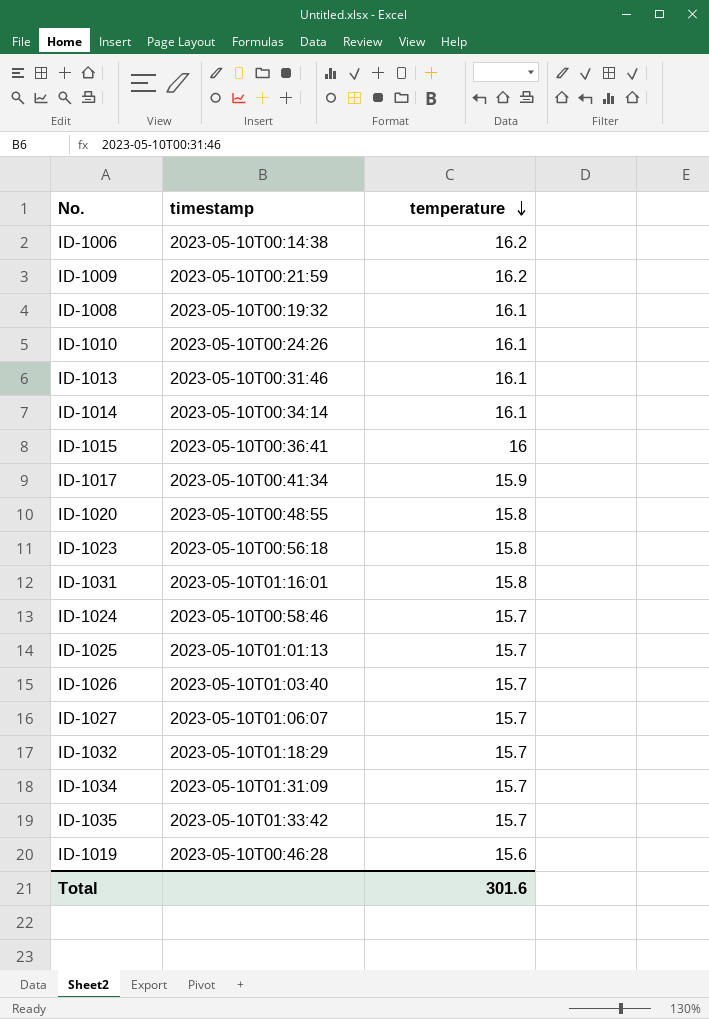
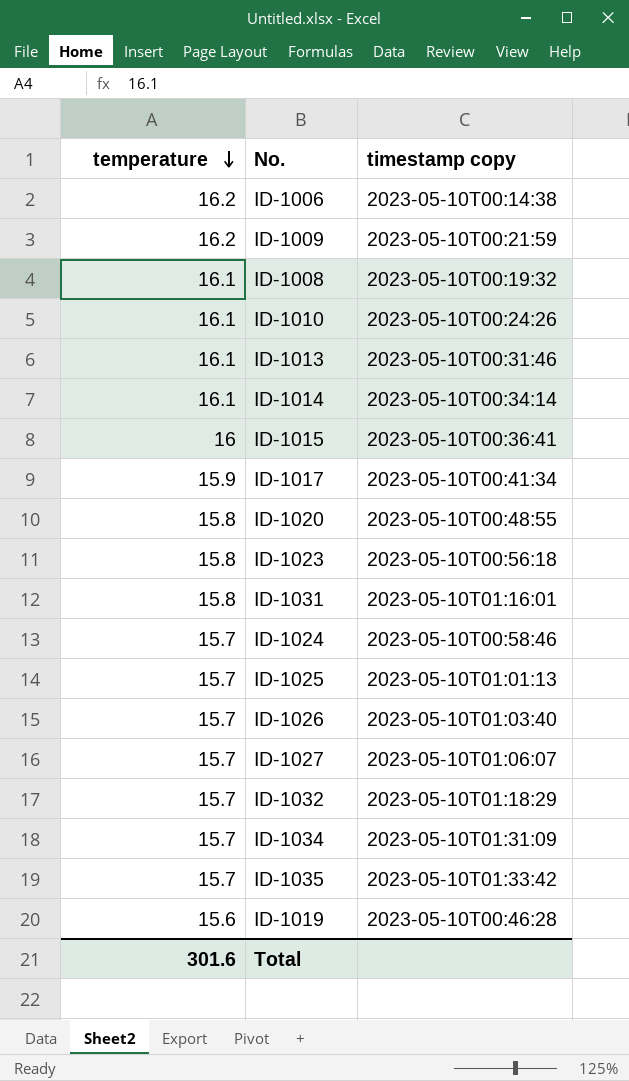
column temperature | position: 3 -> 1
column name: timestamp -> timestamp copy

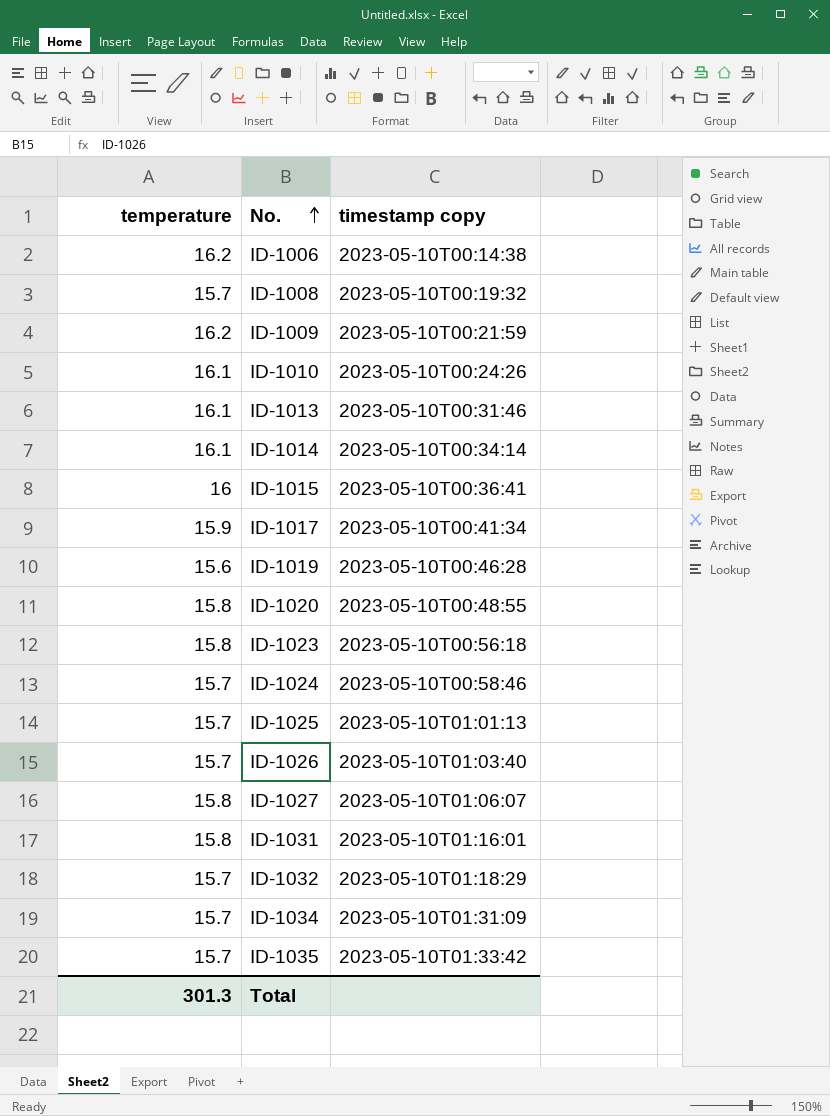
row order: temperature descending -> No. ascending
ID-1008 | temperature: 16.1 -> 15.7
ID-1027 | temperature: 15.7 -> 15.8
Total | temperature: 301.6 -> 301.3

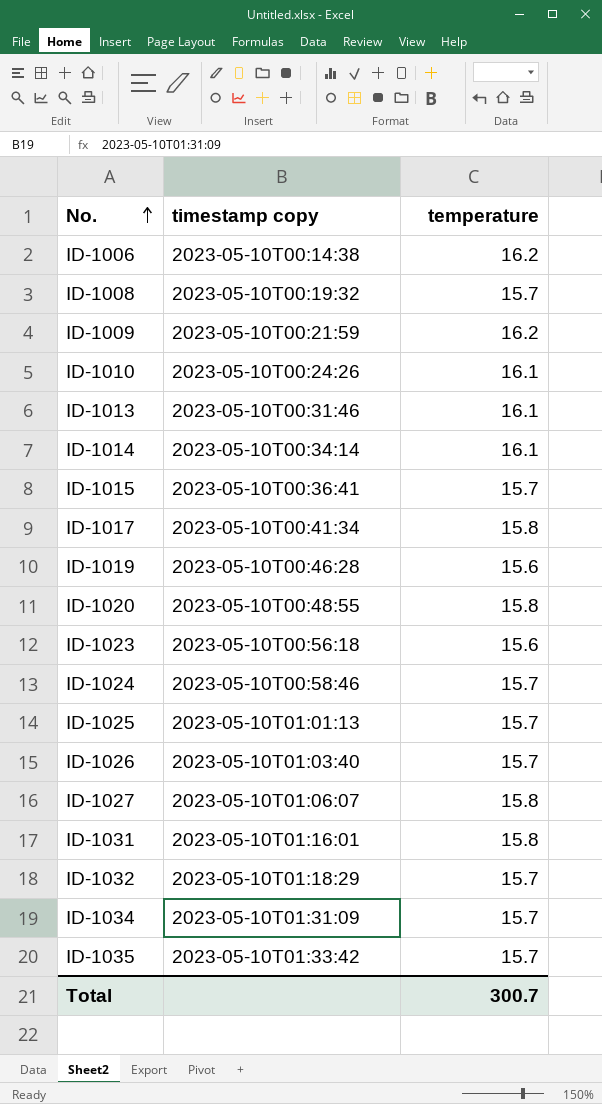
column temperature | position: 1 -> 3
ID-1015 | temperature: 16 -> 15.7
ID-1017 | temperature: 15.9 -> 15.8
ID-1023 | temperature: 15.8 -> 15.6
Total | temperature: 301.3 -> 300.7

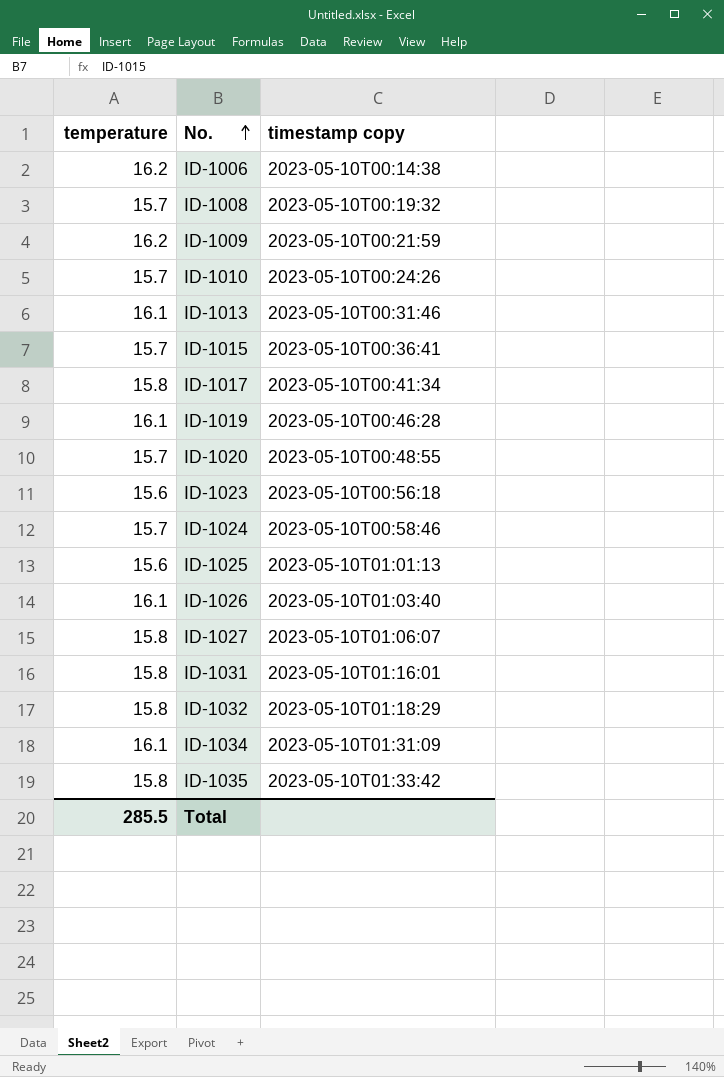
column temperature | position: 3 -> 1
row ID-1014: 2023-05-10T00:34:14 | 16.1 -> none
ID-1010 | temperature: 16.1 -> 15.7
ID-1019 | temperature: 15.6 -> 16.1
ID-1020 | temperature: 15.8 -> 15.7
ID-1025 | temperature: 15.7 -> 15.6
ID-1026 | temperature: 15.7 -> 16.1
ID-1032 | temperature: 15.7 -> 15.8
ID-1034 | temperature: 15.7 -> 16.1
ID-1035 | temperature: 15.7 -> 15.8
Total | temperature: 300.7 -> 285.5

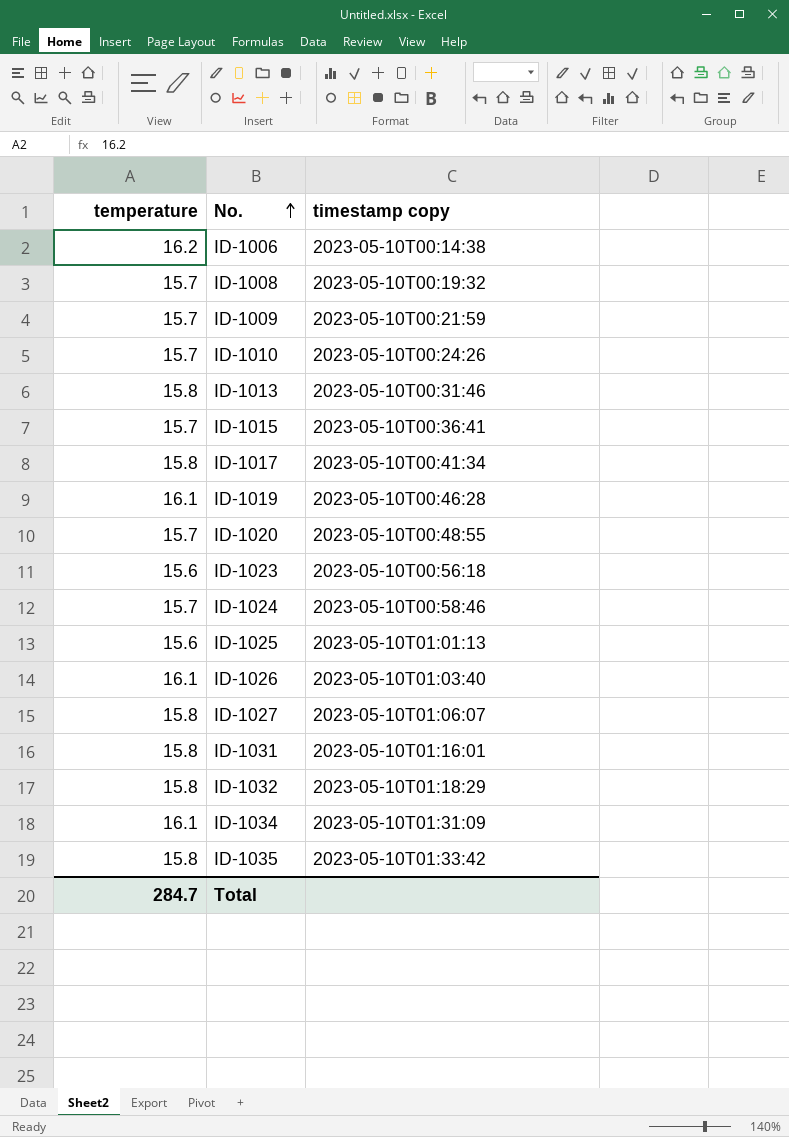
ID-1009 | temperature: 16.2 -> 15.7
ID-1013 | temperature: 16.1 -> 15.8
Total | temperature: 285.5 -> 284.7

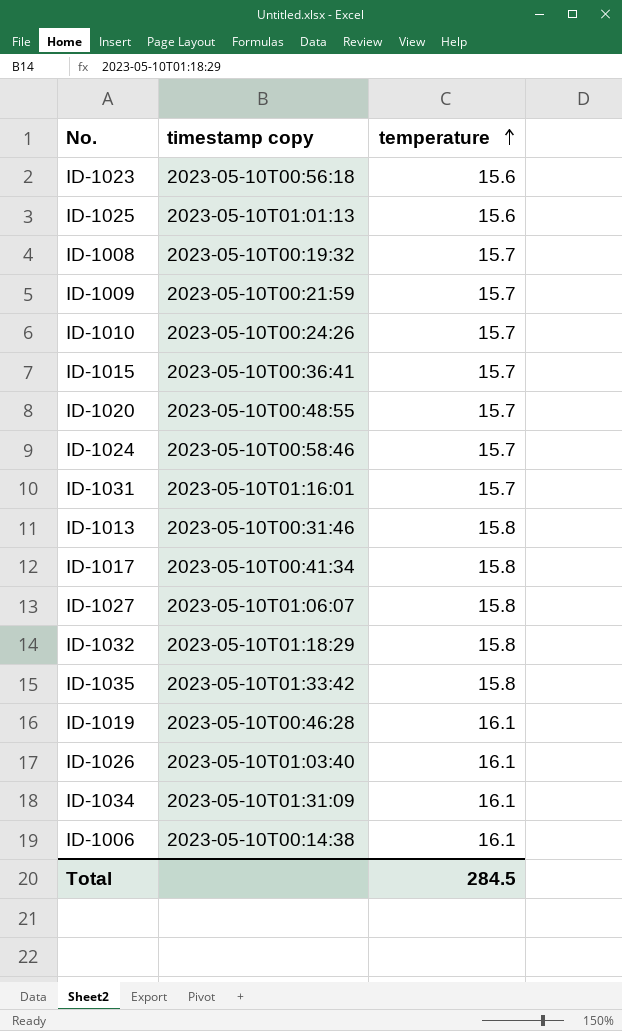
row order: No. ascending -> temperature ascending
column temperature | position: 1 -> 3
ID-1031 | temperature: 15.8 -> 15.7
ID-1006 | temperature: 16.2 -> 16.1
Total | temperature: 284.7 -> 284.5

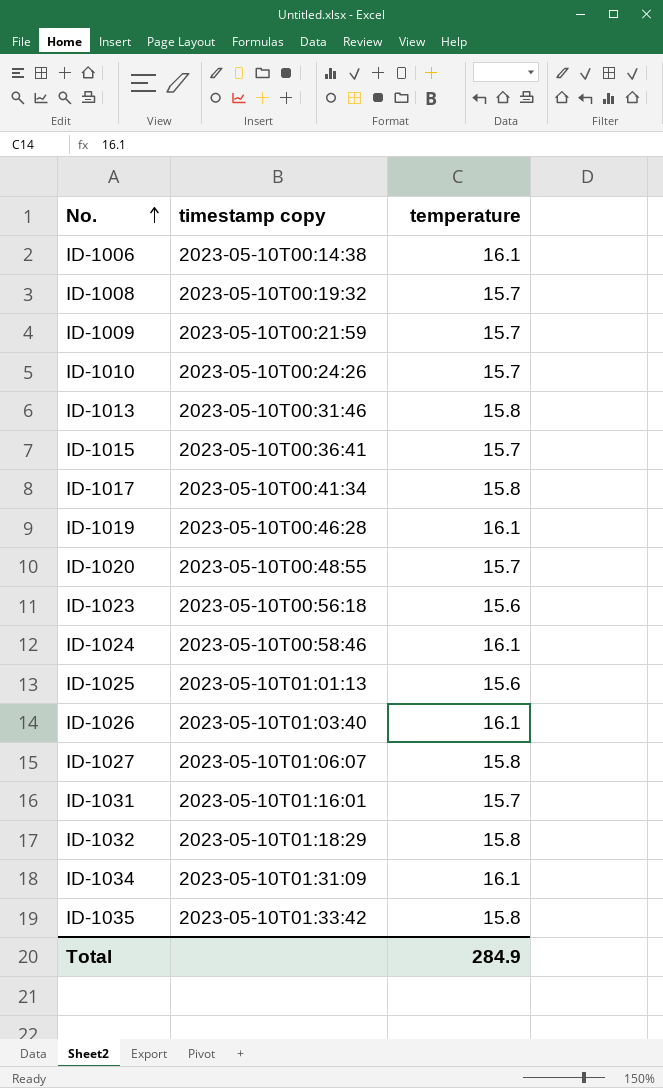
row order: temperature ascending -> No. ascending
ID-1024 | temperature: 15.7 -> 16.1
Total | temperature: 284.5 -> 284.9

